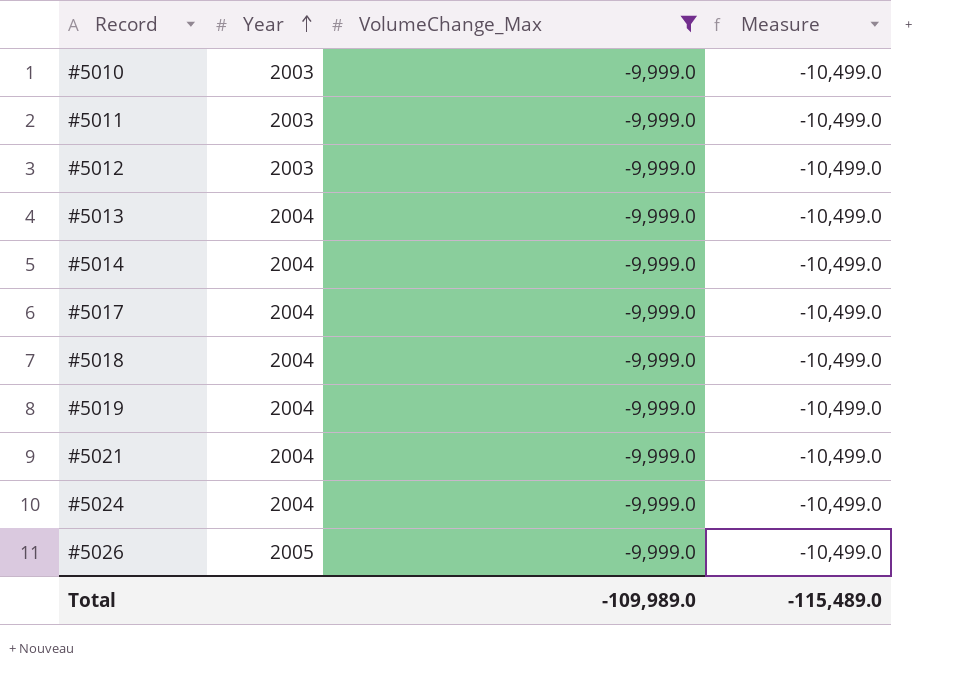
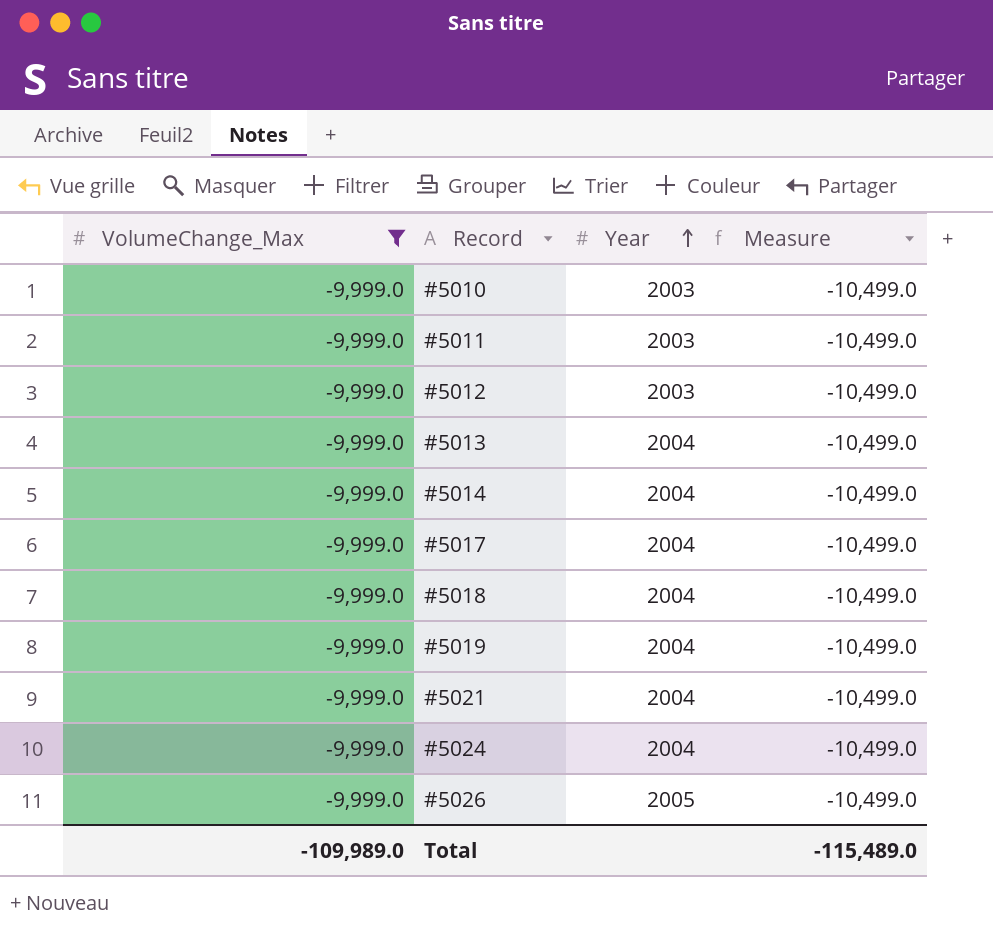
column VolumeChange_Max | position: 3 -> 1

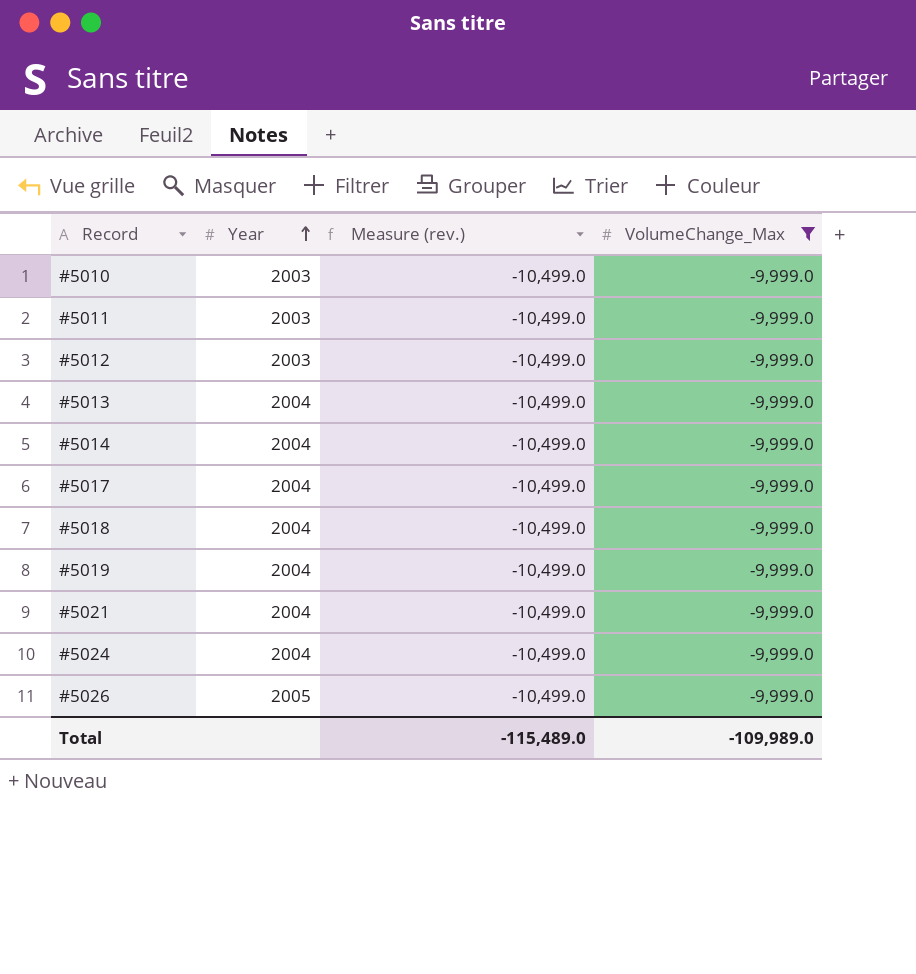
column name: Measure -> Measure (rev.)
column VolumeChange_Max | position: 1 -> 4

